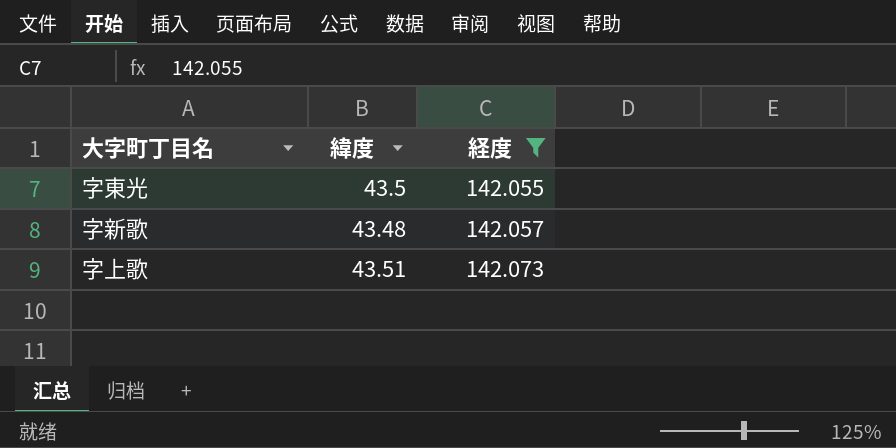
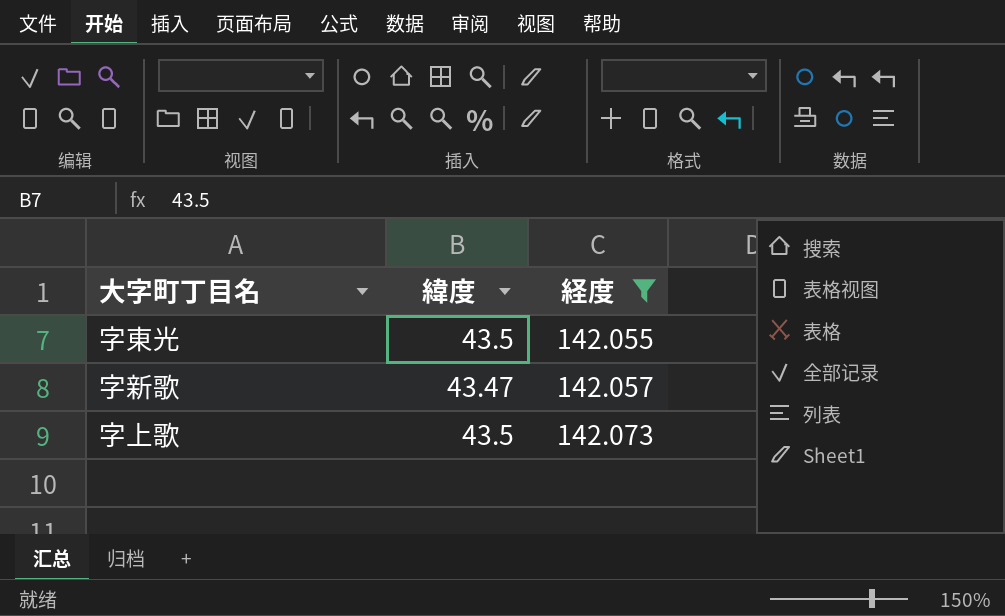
字新歌 | 緯度: 43.48 -> 43.47
字上歌 | 緯度: 43.51 -> 43.5

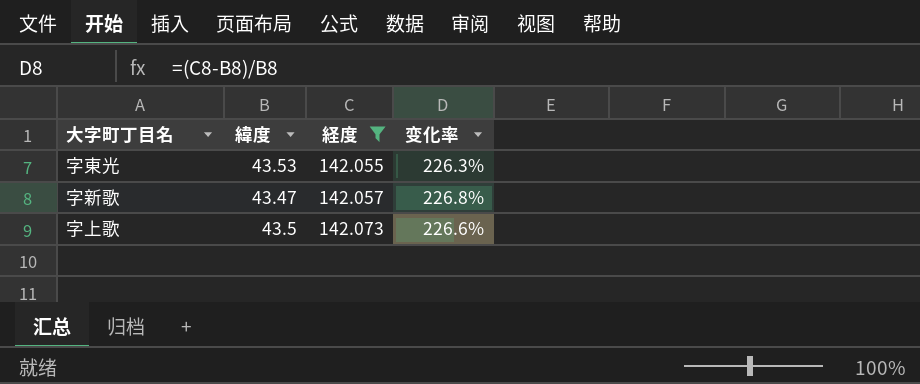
column 变化率 | formula: none -> ([経度] - [緯度]) / [緯度]
字東光 | 緯度: 43.5 -> 43.53

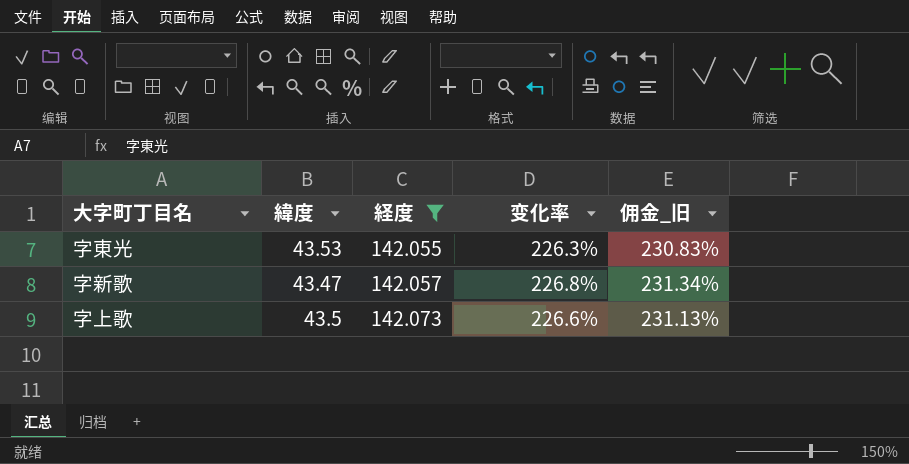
column 佣金_旧 | formula: none -> [变化率] * 1.02

